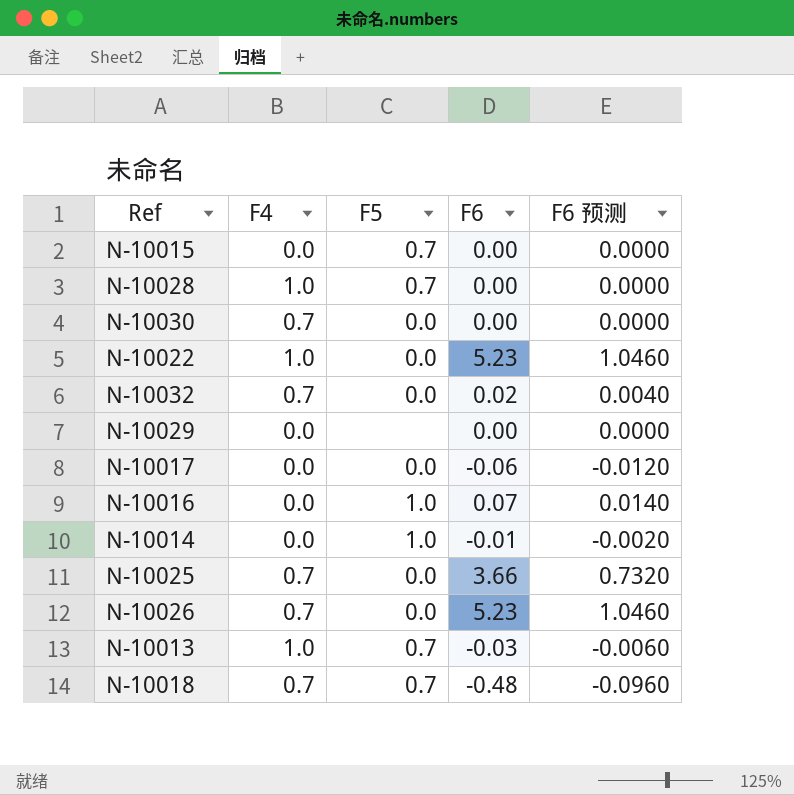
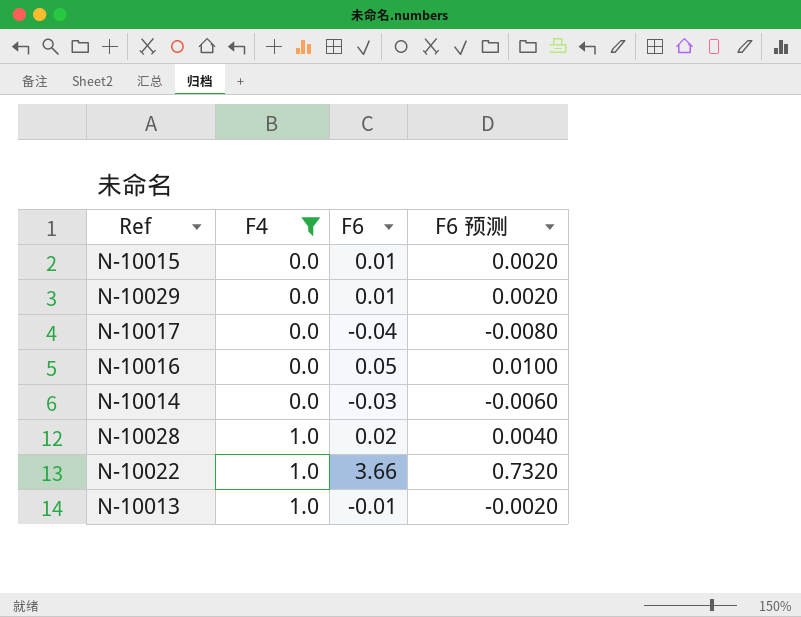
filter: none -> F4 != 0.7
row order: none -> F4 ascending
column F5 | position: 3 -> none
N-10015 | F6: 0.00 -> 0.01
N-10015 | F6 预测: 0.0000 -> 0.0020
N-10029 | F6: 0.00 -> 0.01
N-10029 | F6 预测: 0.0000 -> 0.0020
N-10017 | F6: -0.06 -> -0.04
N-10017 | F6 预测: -0.0120 -> -0.0080
N-10016 | F6: 0.07 -> 0.05
N-10016 | F6 预测: 0.0140 -> 0.0100
N-10014 | F6: -0.01 -> -0.03
N-10014 | F6 预测: -0.0020 -> -0.0060
N-10028 | F6: 0.00 -> 0.02
N-10028 | F6 预测: 0.0000 -> 0.0040
N-10022 | F6: 5.23 -> 3.66
N-10022 | F6 预测: 1.0460 -> 0.7320
N-10013 | F6: -0.03 -> -0.01
N-10013 | F6 预测: -0.0060 -> -0.0020

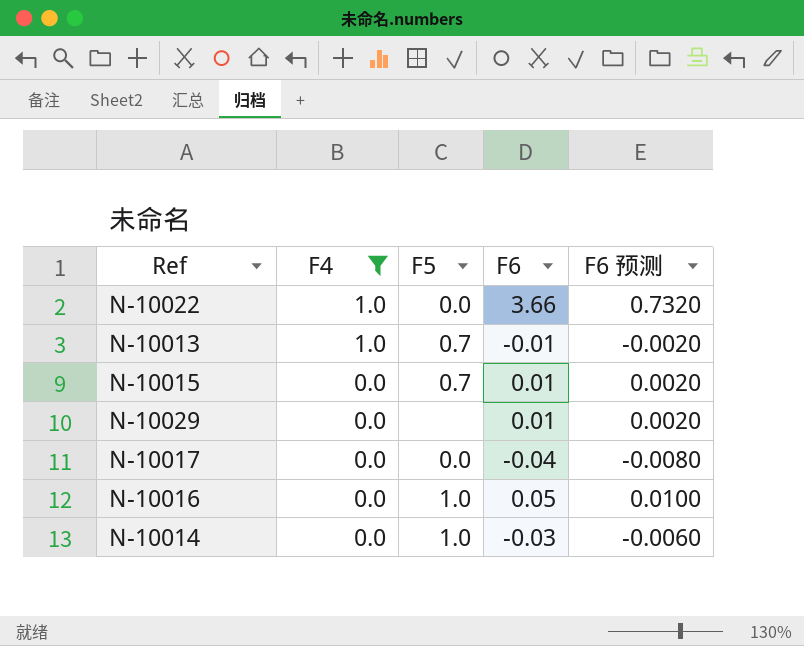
row order: F4 ascending -> F4 descending
column F5 | position: none -> 3
row N-10028: 1.0 | 0.02 | 0.0040 -> none

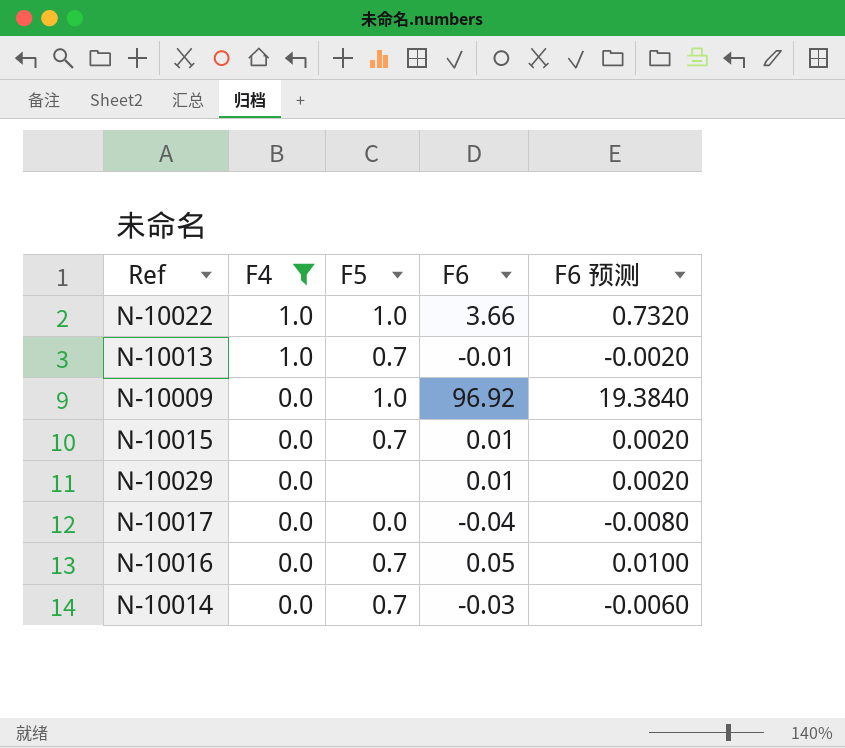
N-10022 | F5: 0.0 -> 1.0
row N-10009: none -> 0.0 | 1.0 | 96.92 | 19.3840
N-10016 | F5: 1.0 -> 0.7
N-10014 | F5: 1.0 -> 0.7

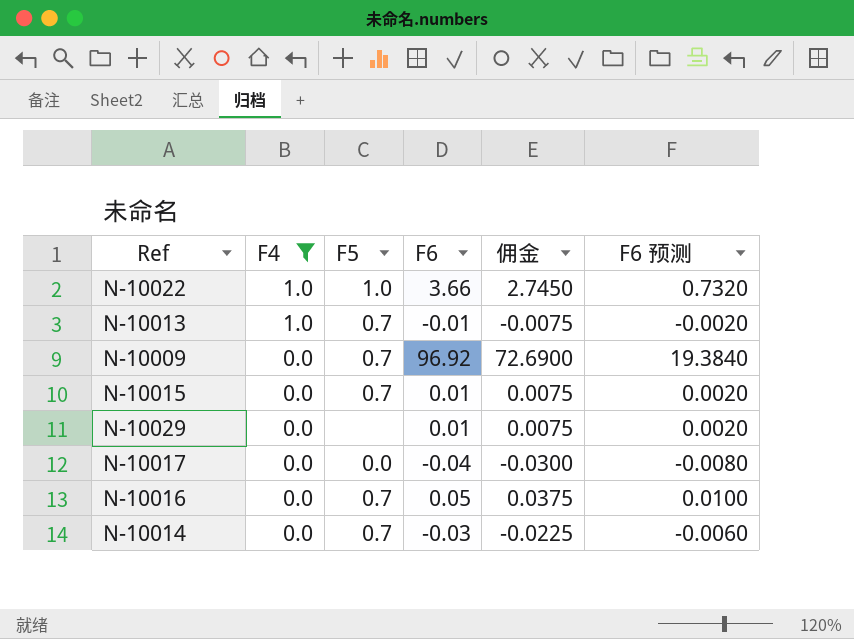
column 佣金 | formula: none -> [F6] * 0.75
N-10009 | F5: 1.0 -> 0.7

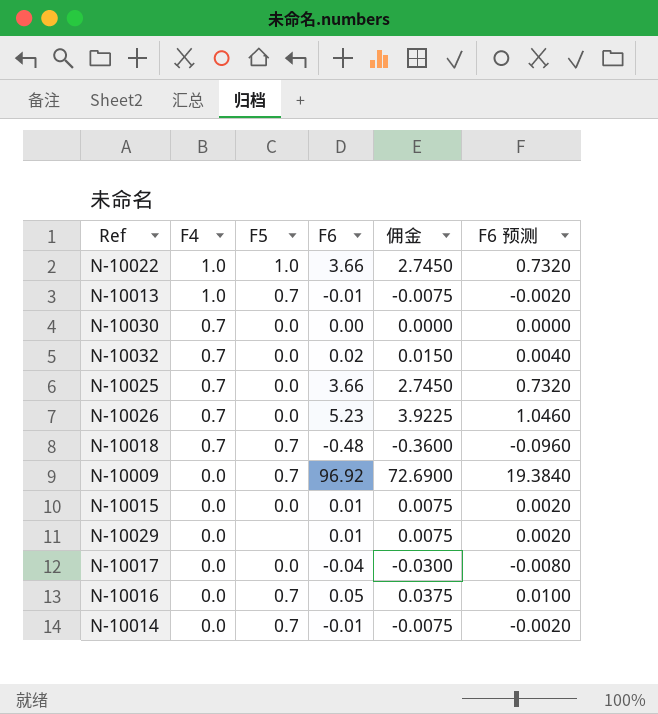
filter: F4 != 0.7 -> none
N-10015 | F5: 0.7 -> 0.0
N-10014 | F6: -0.03 -> -0.01
N-10014 | 佣金: -0.0225 -> -0.0075
N-10014 | F6 预测: -0.0060 -> -0.0020

